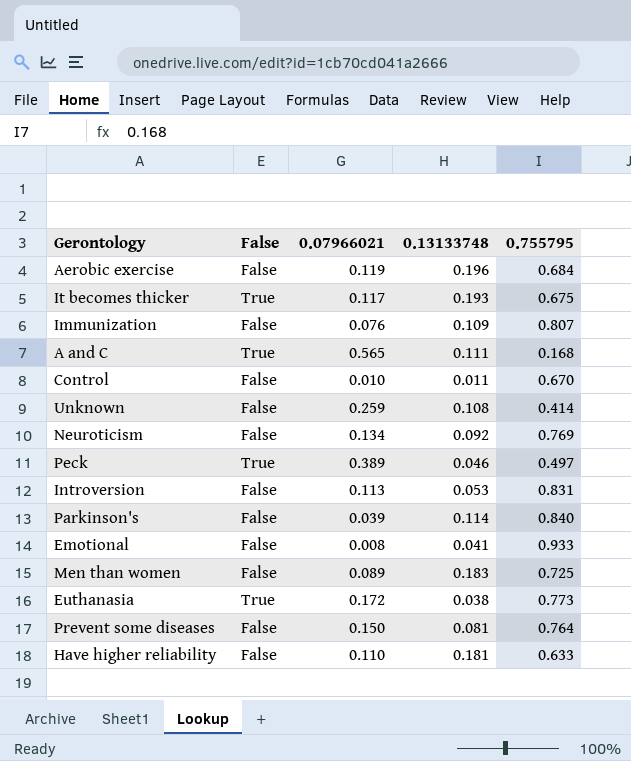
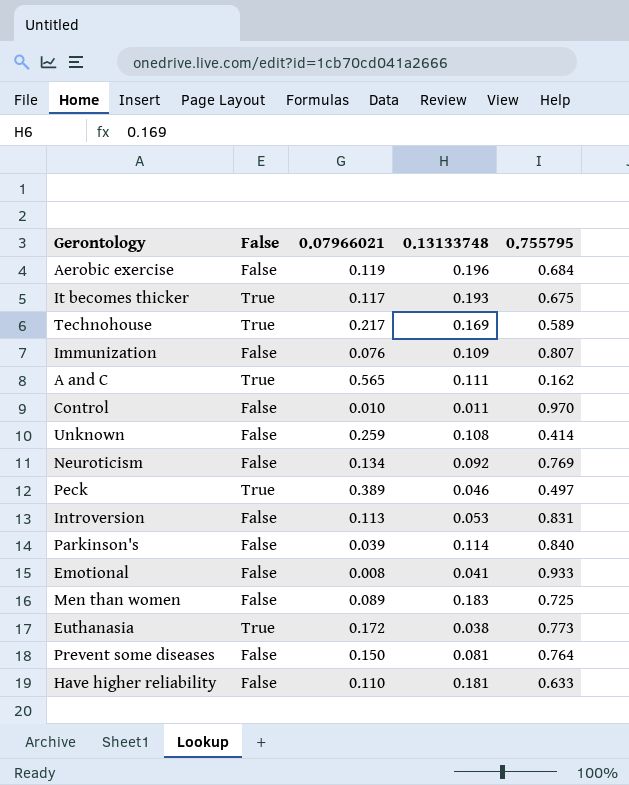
row Technohouse: none -> True | 0.217 | 0.169 | 0.589
A and C | 0.755795: 0.168 -> 0.162
Control | 0.755795: 0.670 -> 0.970

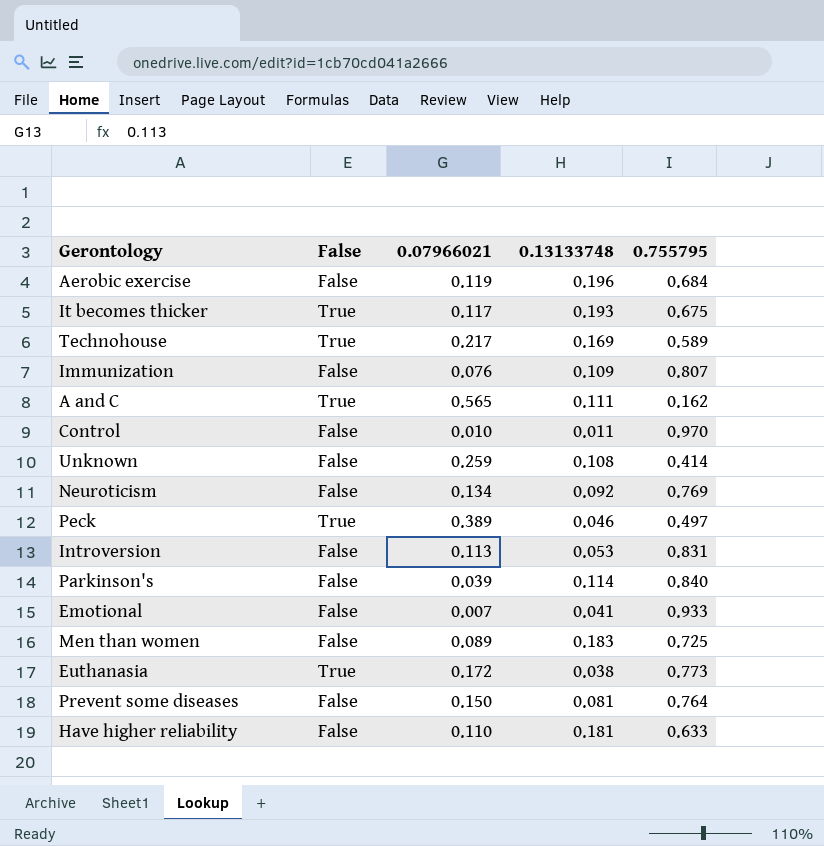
Emotional | 0.07966021: 0.008 -> 0.007

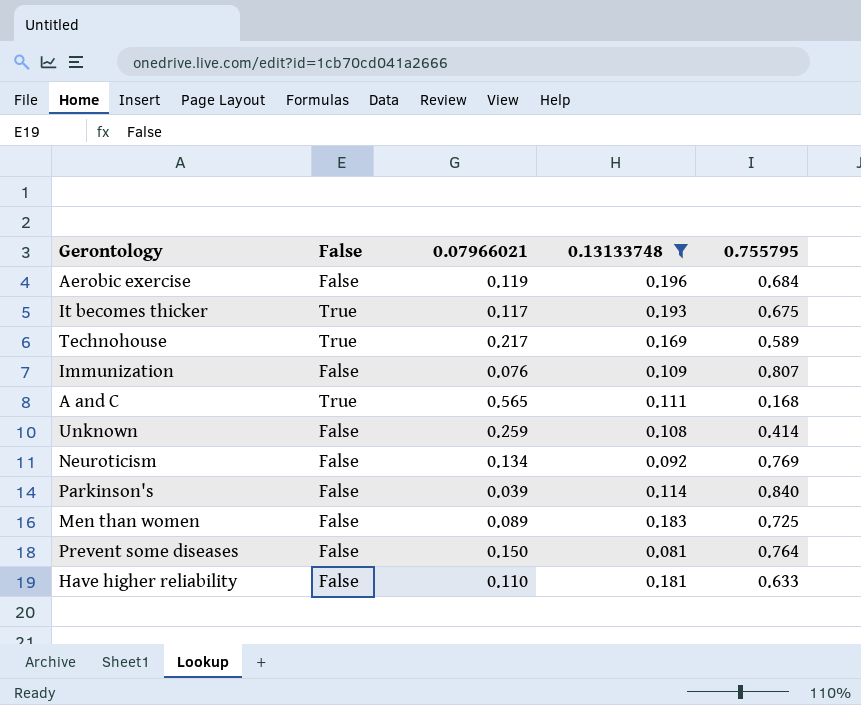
filter: none -> 0.13133748 >= 0.081
A and C | 0.755795: 0.162 -> 0.168

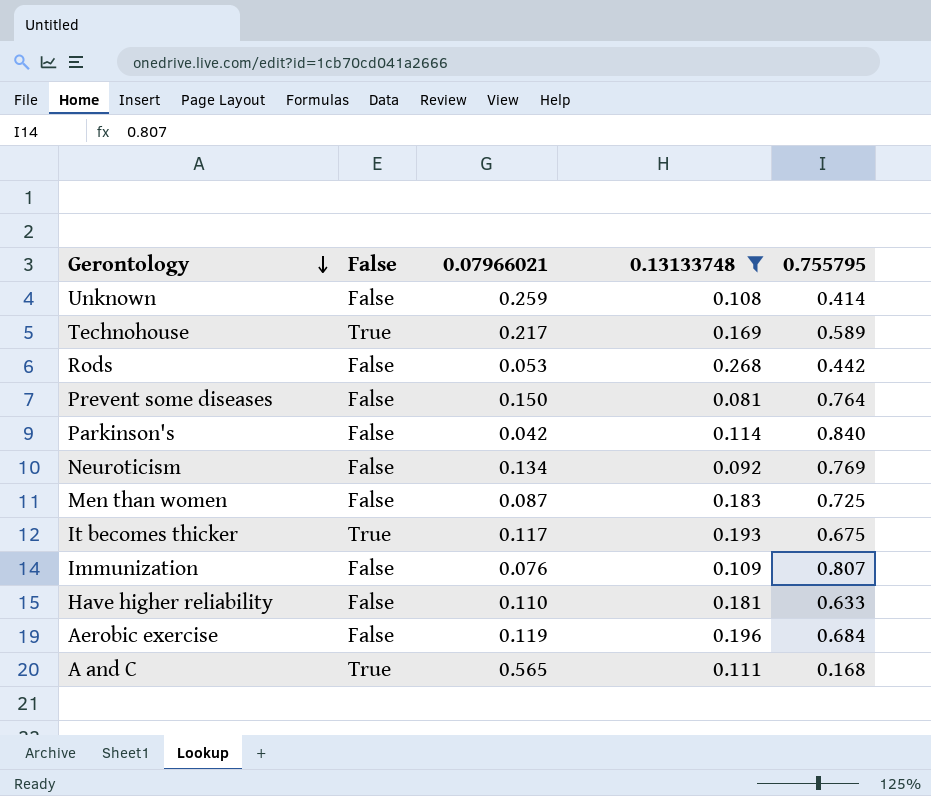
row order: none -> Gerontology descending
row Rods: none -> False | 0.053 | 0.268 | 0.442
Parkinson's | 0.07966021: 0.039 -> 0.042
Men than women | 0.07966021: 0.089 -> 0.087

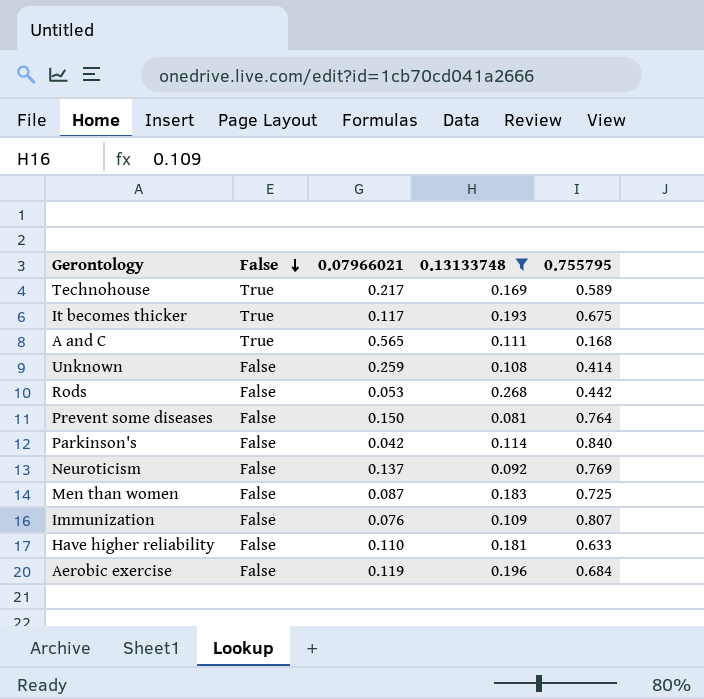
row order: Gerontology descending -> False descending
Neuroticism | 0.07966021: 0.134 -> 0.137

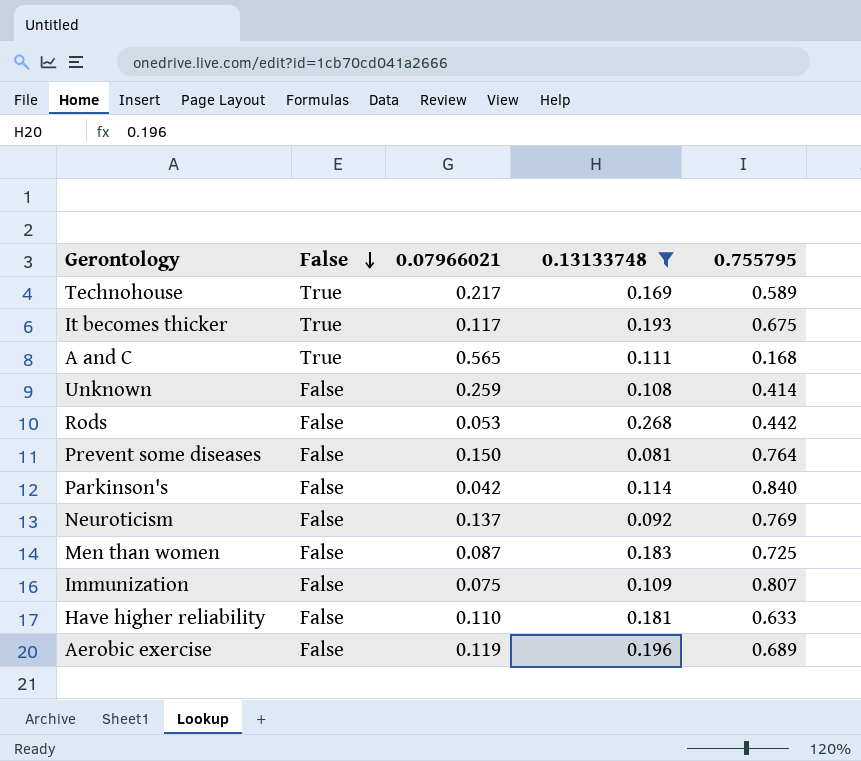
Immunization | 0.07966021: 0.076 -> 0.075
Aerobic exercise | 0.755795: 0.684 -> 0.689

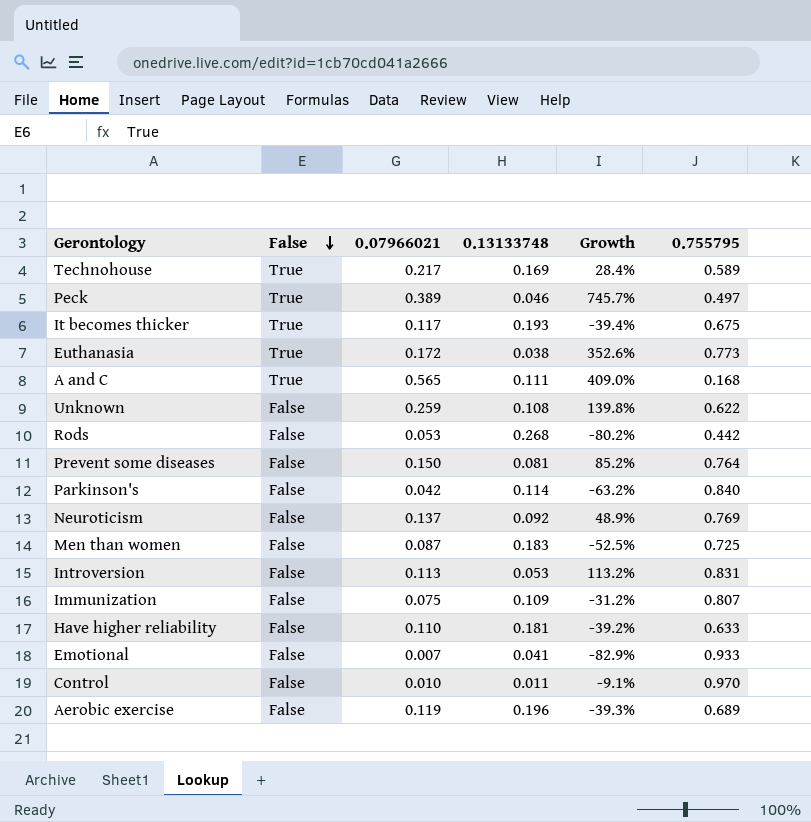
filter: 0.13133748 >= 0.081 -> none
column Growth | formula: none -> ([0.07966021] - [0.13133748]) / [0.13133748]
Unknown | 0.755795: 0.414 -> 0.622

